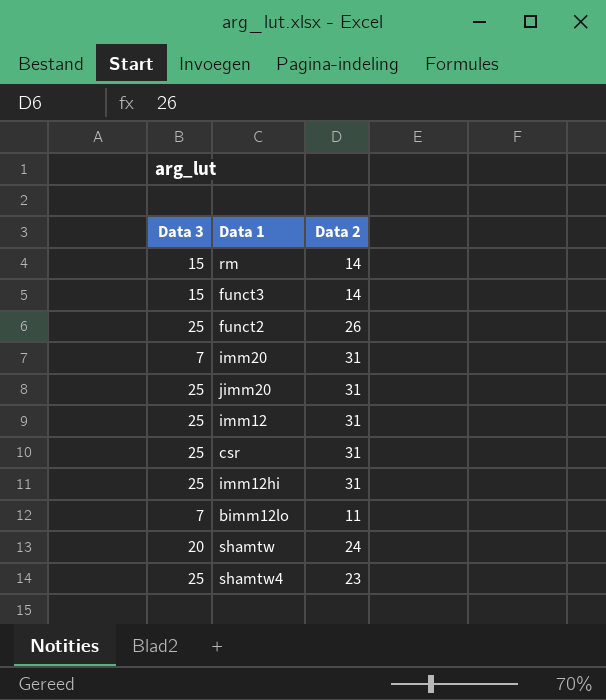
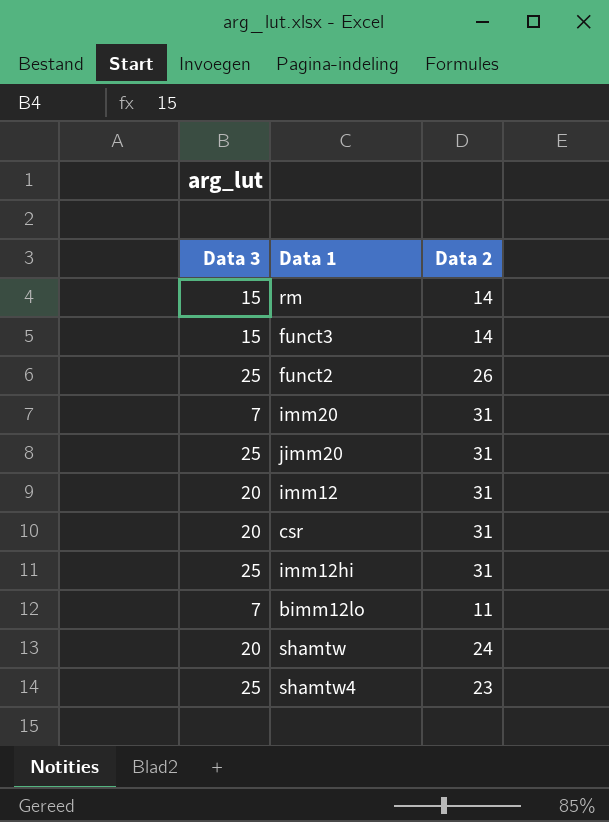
imm12 | Data 3: 25 -> 20
csr | Data 3: 25 -> 20

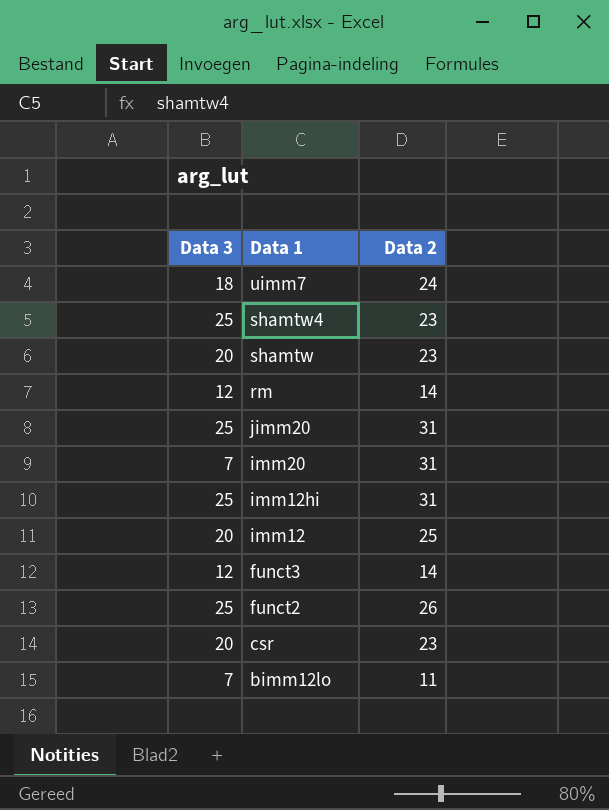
row order: none -> Data 1 descending
row uimm7: none -> 18 | 24
shamtw | Data 2: 24 -> 23
rm | Data 3: 15 -> 12
imm12 | Data 2: 31 -> 25
funct3 | Data 3: 15 -> 12
csr | Data 2: 31 -> 23

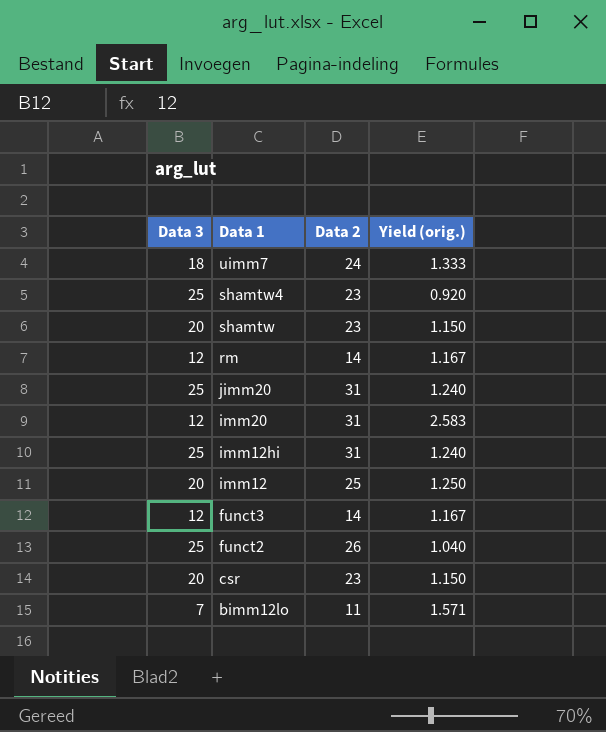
column Yield (orig.) | formula: none -> [Data 2] / [Data 3]
imm20 | Data 3: 7 -> 12

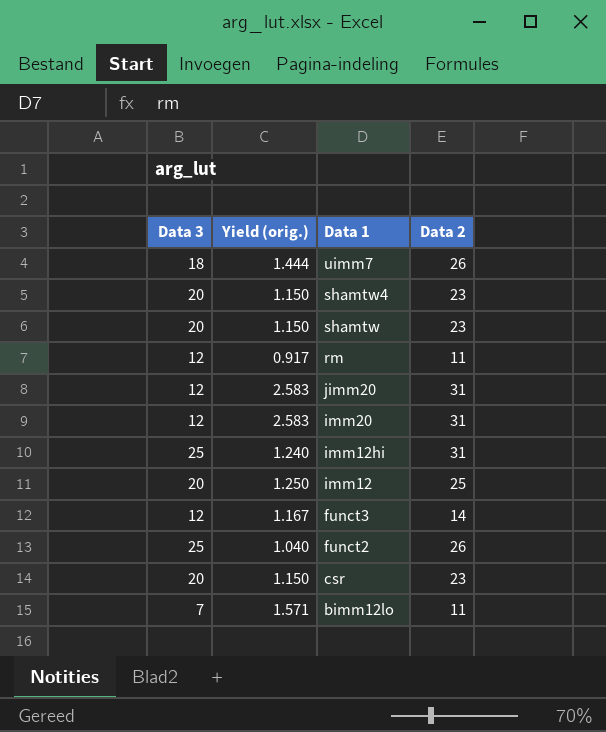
column Yield (orig.) | position: 4 -> 2
uimm7 | Yield (orig.): 1.333 -> 1.444
uimm7 | Data 2: 24 -> 26
shamtw4 | Data 3: 25 -> 20
shamtw4 | Yield (orig.): 0.920 -> 1.150
rm | Yield (orig.): 1.167 -> 0.917
rm | Data 2: 14 -> 11
jimm20 | Data 3: 25 -> 12
jimm20 | Yield (orig.): 1.240 -> 2.583

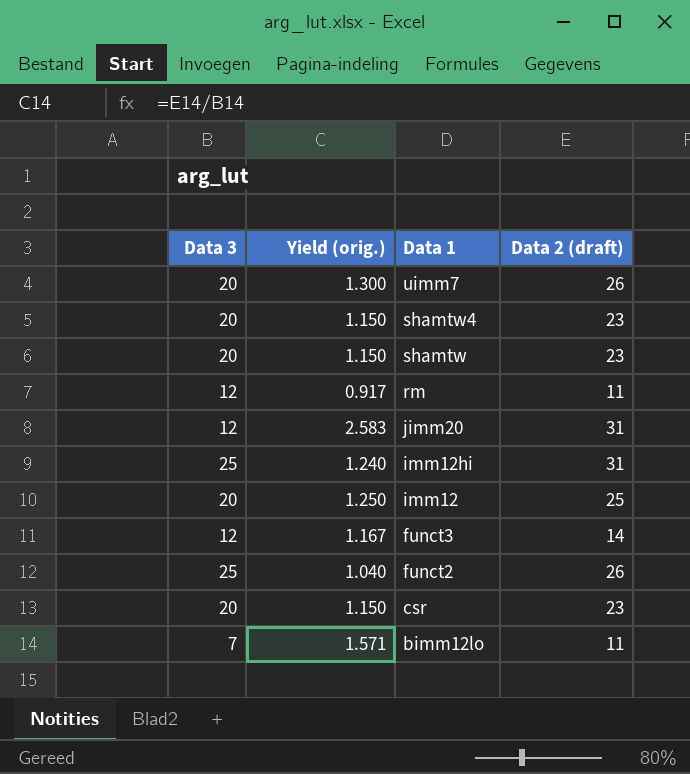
column name: Data 2 -> Data 2 (draft)
row imm20: 12 | 2.583 | 31 -> none
uimm7 | Data 3: 18 -> 20
uimm7 | Yield (orig.): 1.444 -> 1.300

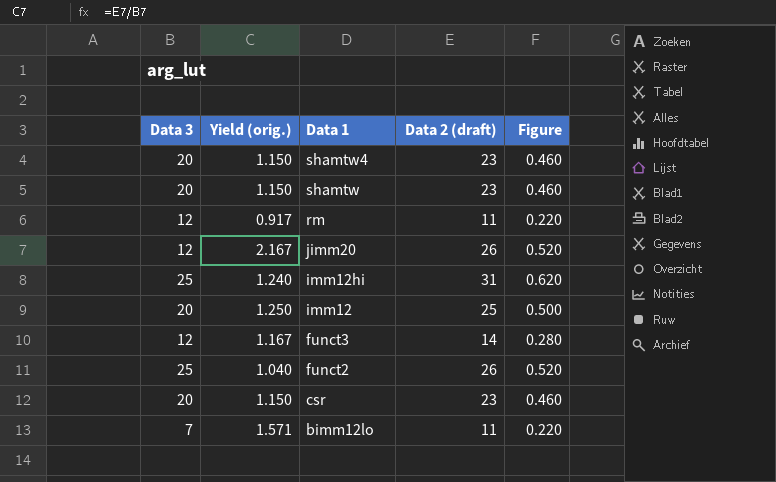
column Figure | formula: none -> [Data 2 (draft)] * 0.02
row uimm7: 20 | 1.300 | 26 -> none
jimm20 | Yield (orig.): 2.583 -> 2.167
jimm20 | Data 2 (draft): 31 -> 26

